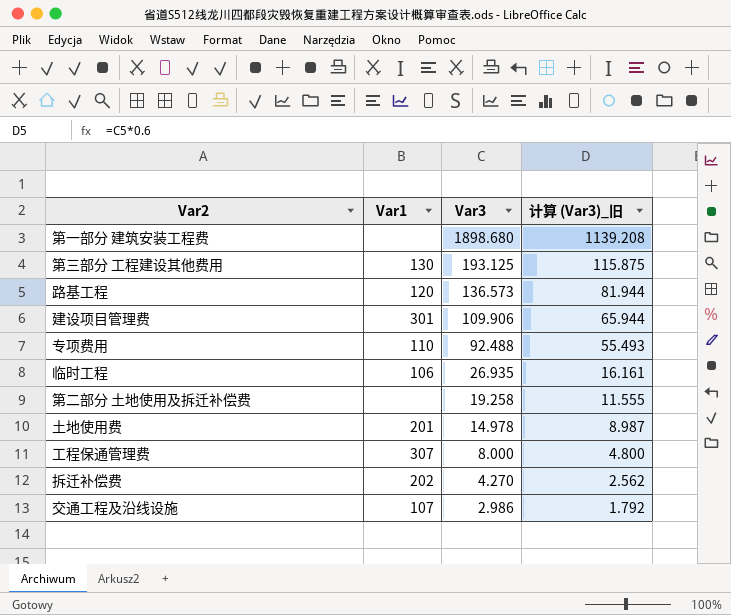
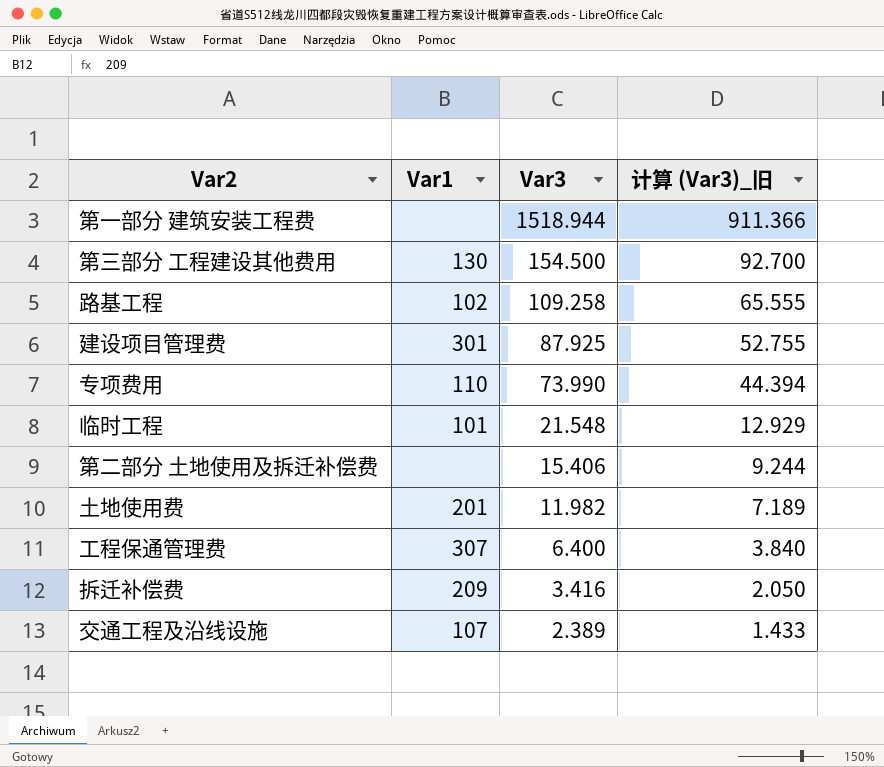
第一部分 建筑安装工程费 | Var3: 1898.680 -> 1518.944
第一部分 建筑安装工程费 | 计算 (Var3)_旧: 1139.208 -> 911.366
第三部分 工程建设其他费用 | Var3: 193.125 -> 154.500
第三部分 工程建设其他费用 | 计算 (Var3)_旧: 115.875 -> 92.700
路基工程 | Var1: 120 -> 102
路基工程 | Var3: 136.573 -> 109.258
路基工程 | 计算 (Var3)_旧: 81.944 -> 65.555
建设项目管理费 | Var3: 109.906 -> 87.925
建设项目管理费 | 计算 (Var3)_旧: 65.944 -> 52.755
专项费用 | Var3: 92.488 -> 73.990
专项费用 | 计算 (Var3)_旧: 55.493 -> 44.394
临时工程 | Var1: 106 -> 101
临时工程 | Var3: 26.935 -> 21.548
临时工程 | 计算 (Var3)_旧: 16.161 -> 12.929
第二部分 土地使用及拆迁补偿费 | Var3: 19.258 -> 15.406
第二部分 土地使用及拆迁补偿费 | 计算 (Var3)_旧: 11.555 -> 9.244
土地使用费 | Var3: 14.978 -> 11.982
土地使用费 | 计算 (Var3)_旧: 8.987 -> 7.189
工程保通管理费 | Var3: 8.000 -> 6.400
工程保通管理费 | 计算 (Var3)_旧: 4.800 -> 3.840
拆迁补偿费 | Var1: 202 -> 209
拆迁补偿费 | Var3: 4.270 -> 3.416
拆迁补偿费 | 计算 (Var3)_旧: 2.562 -> 2.050
交通工程及沿线设施 | Var3: 2.986 -> 2.389
交通工程及沿线设施 | 计算 (Var3)_旧: 1.792 -> 1.433

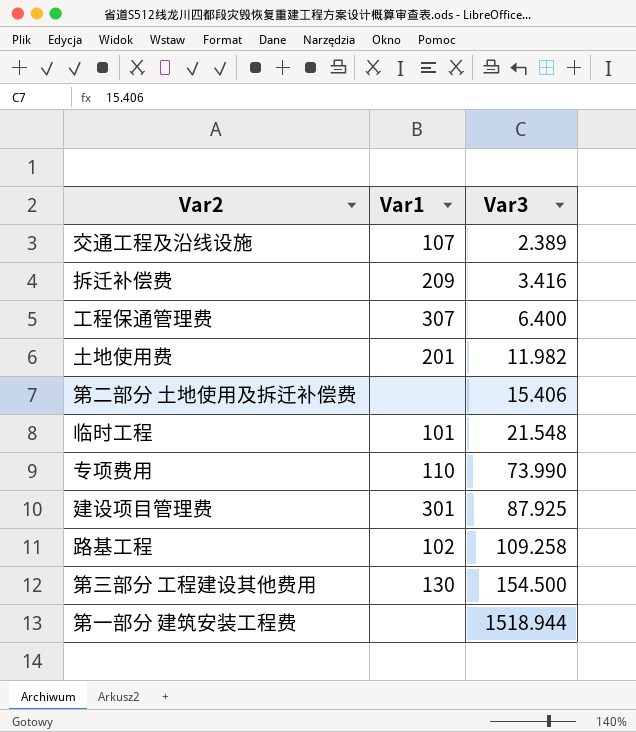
row order: Var3 descending -> Var3 ascending
column 计算 (Var3)_旧 | formula: [Var3] * 0.6 -> none

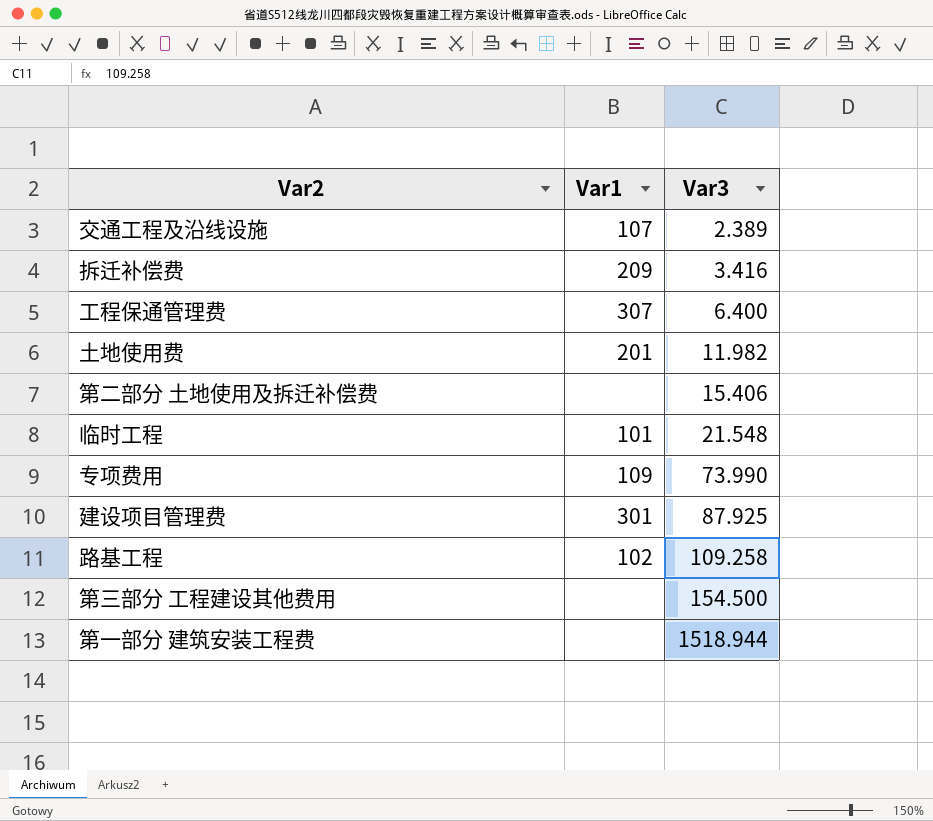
专项费用 | Var1: 110 -> 109
第三部分 工程建设其他费用 | Var1: 130 -> none

